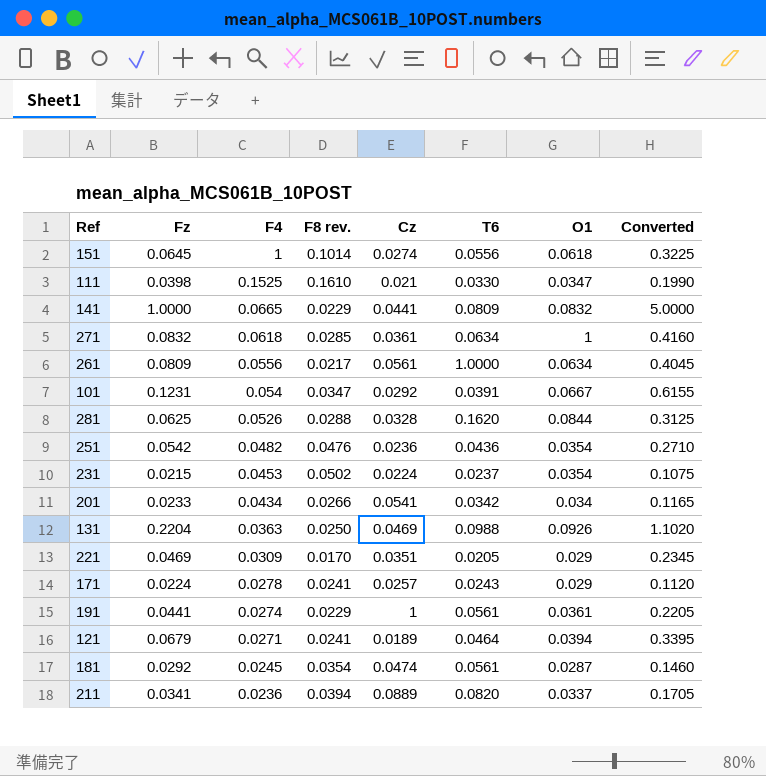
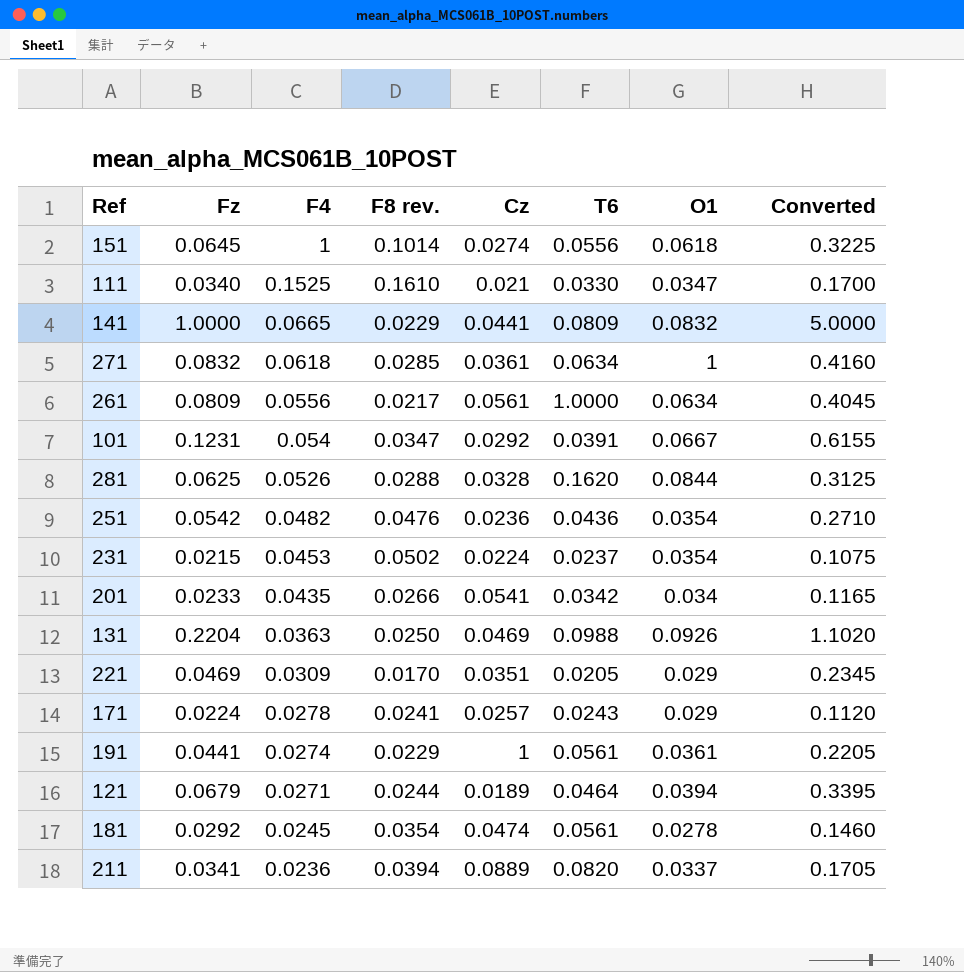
111 | Fz: 0.0398 -> 0.0340
111 | Converted: 0.1990 -> 0.1700
201 | F4: 0.0434 -> 0.0435
121 | F8 rev.: 0.0241 -> 0.0244
181 | O1: 0.0287 -> 0.0278

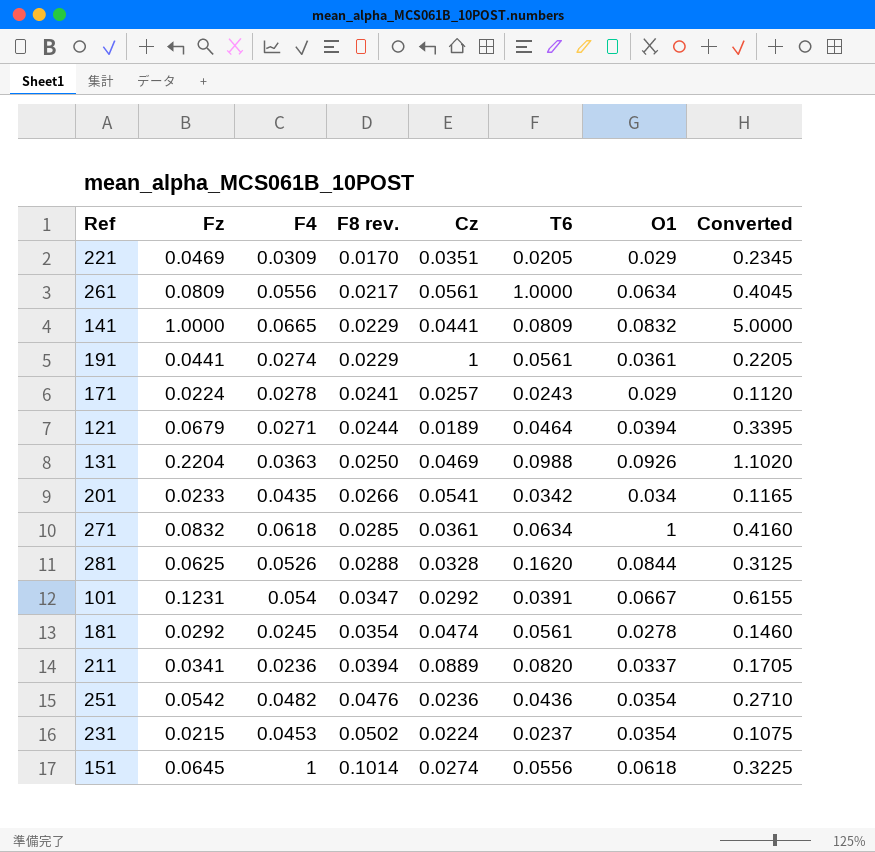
row order: F4 descending -> F8 rev. ascending
row 111: 0.0340 | 0.1525 | 0.1610 | 0.021 | 0.0330 | 0.0347 | 0.1700 -> none

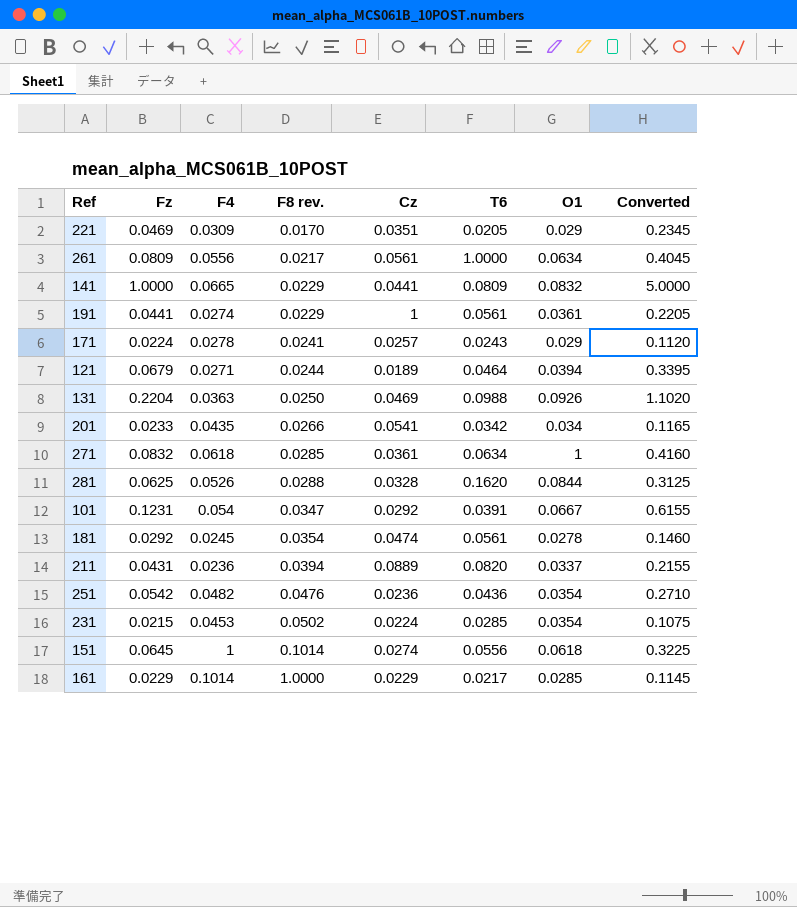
211 | Fz: 0.0341 -> 0.0431
211 | Converted: 0.1705 -> 0.2155
231 | T6: 0.0237 -> 0.0285
row 161: none -> 0.0229 | 0.1014 | 1.0000 | 0.0229 | 0.0217 | 0.0285 | 0.1145

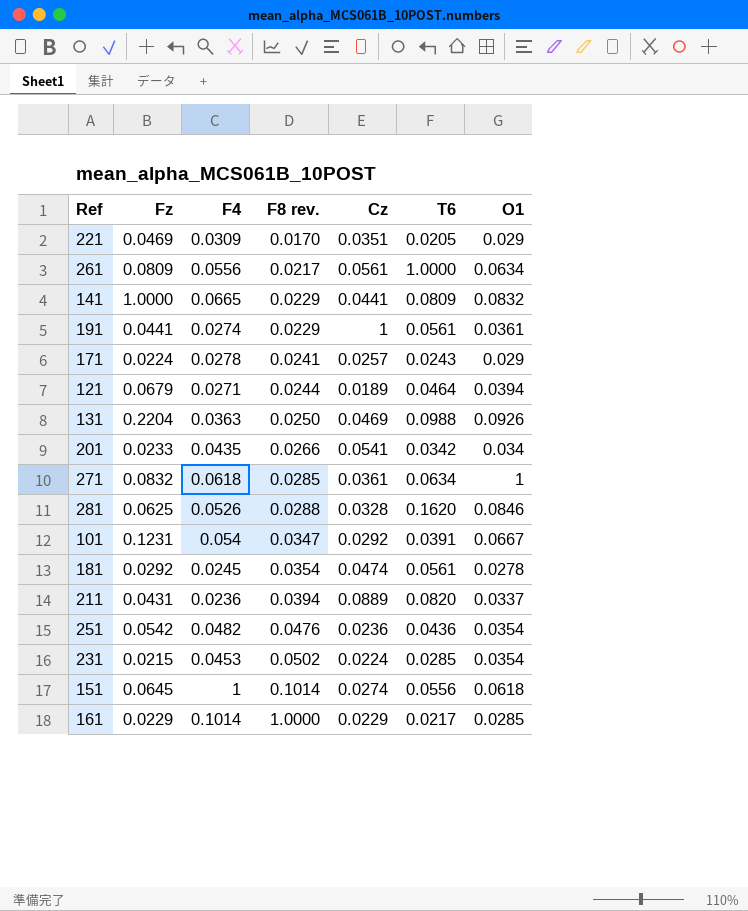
column Converted | formula: [Fz] * 5 -> none
281 | O1: 0.0844 -> 0.0846

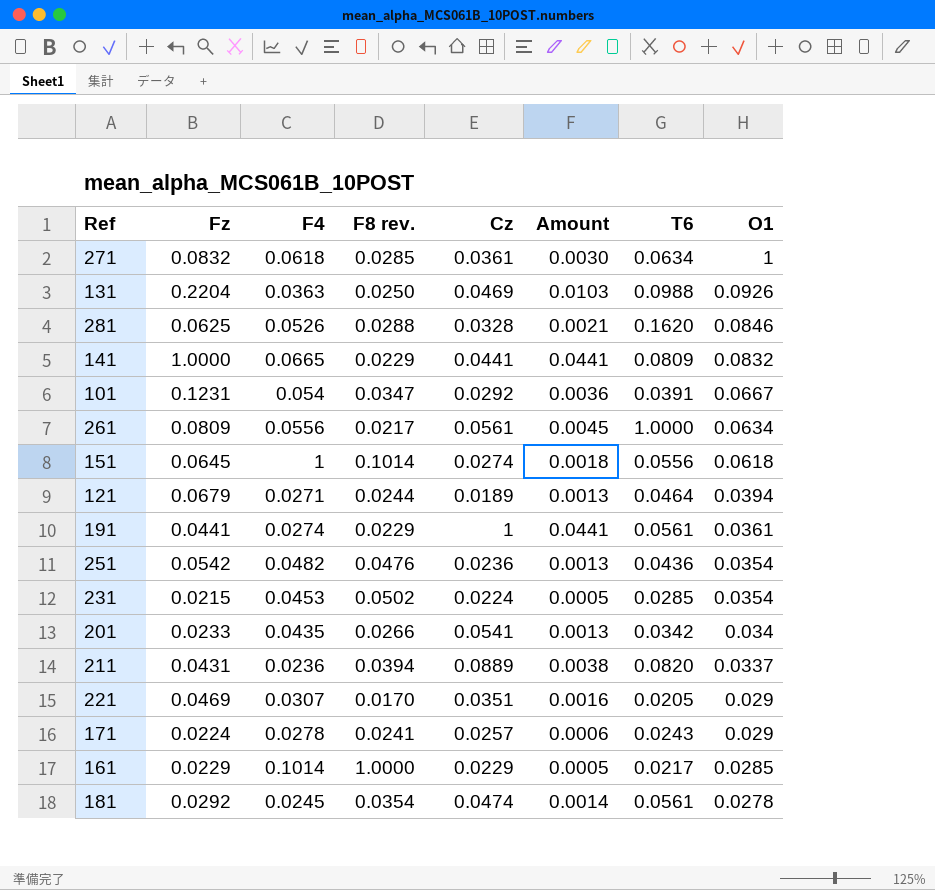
row order: F8 rev. ascending -> O1 descending
column Amount | formula: none -> [Fz] * [Cz]
221 | F4: 0.0309 -> 0.0307

